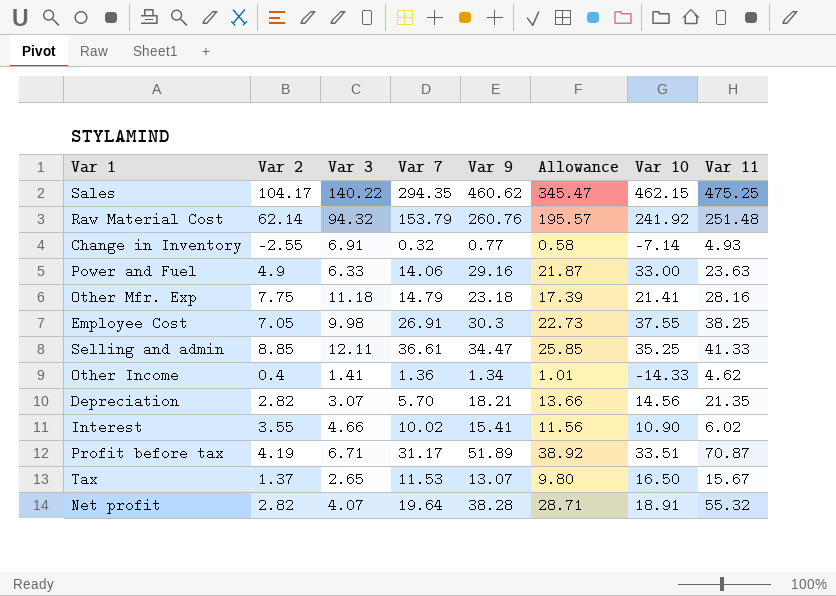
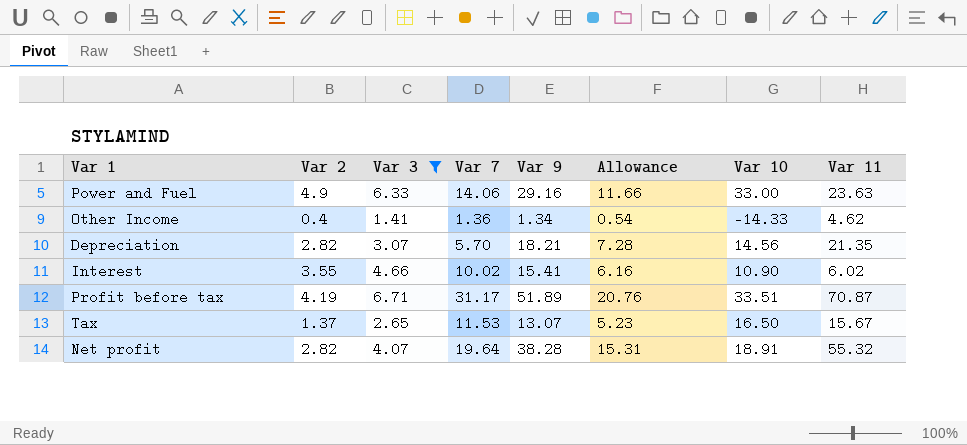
filter: none -> Var 3 <= 6.71
column Allowance | formula: [Var 9] * 0.75 -> [Var 9] * 0.4

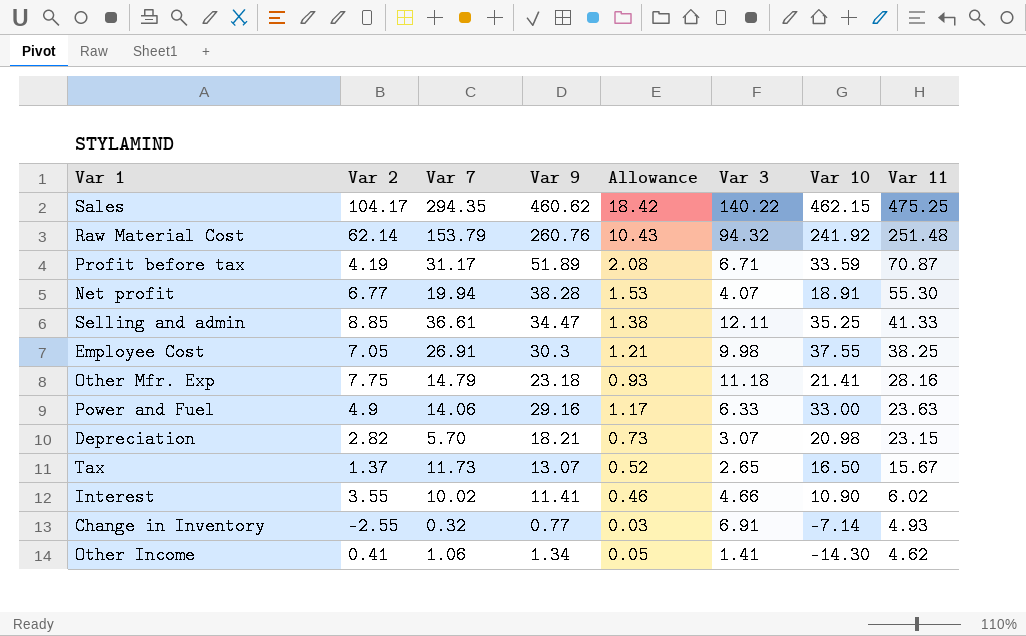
filter: Var 3 <= 6.71 -> none
row order: none -> Var 11 descending
column Allowance | formula: [Var 9] * 0.4 -> [Var 9] * 0.04
column Var 3 | position: 3 -> 6
Profit before tax | Var 10: 33.51 -> 33.59
Net profit | Var 2: 2.82 -> 6.77
Net profit | Var 7: 19.64 -> 19.94
Net profit | Var 11: 55.32 -> 55.30
Depreciation | Var 10: 14.56 -> 20.98
Depreciation | Var 11: 21.35 -> 23.15
Tax | Var 7: 11.53 -> 11.73
Interest | Var 9: 15.41 -> 11.41
Other Income | Var 2: 0.4 -> 0.41
Other Income | Var 7: 1.36 -> 1.06
Other Income | Var 10: -14.33 -> -14.30

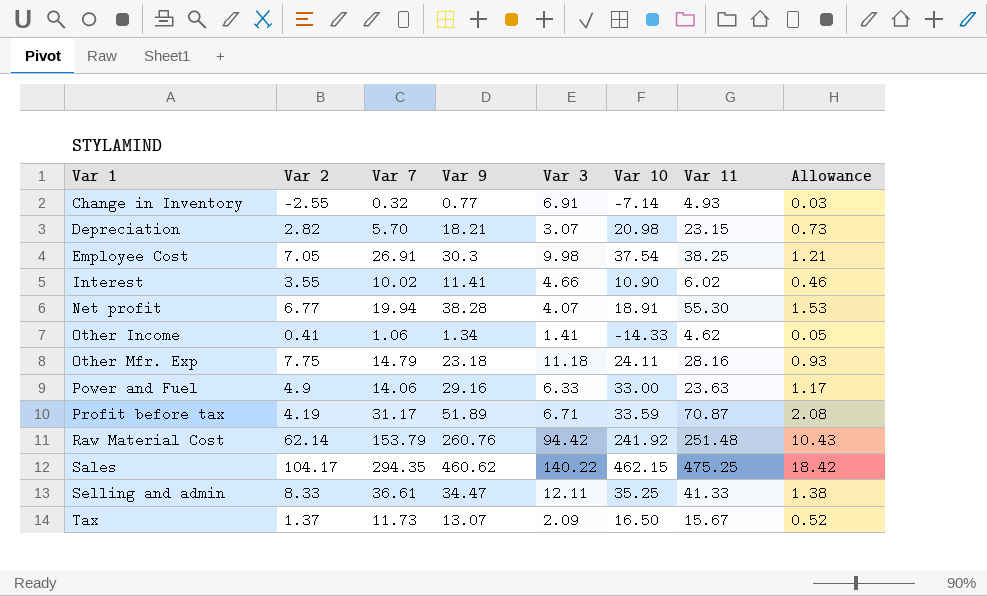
row order: Var 11 descending -> Var 1 ascending
column Allowance | position: 5 -> 8
Employee Cost | Var 10: 37.55 -> 37.54
Other Income | Var 10: -14.30 -> -14.33
Other Mfr. Exp | Var 10: 21.41 -> 24.11
Raw Material Cost | Var 3: 94.32 -> 94.42
Selling and admin | Var 2: 8.85 -> 8.33
Tax | Var 3: 2.65 -> 2.09

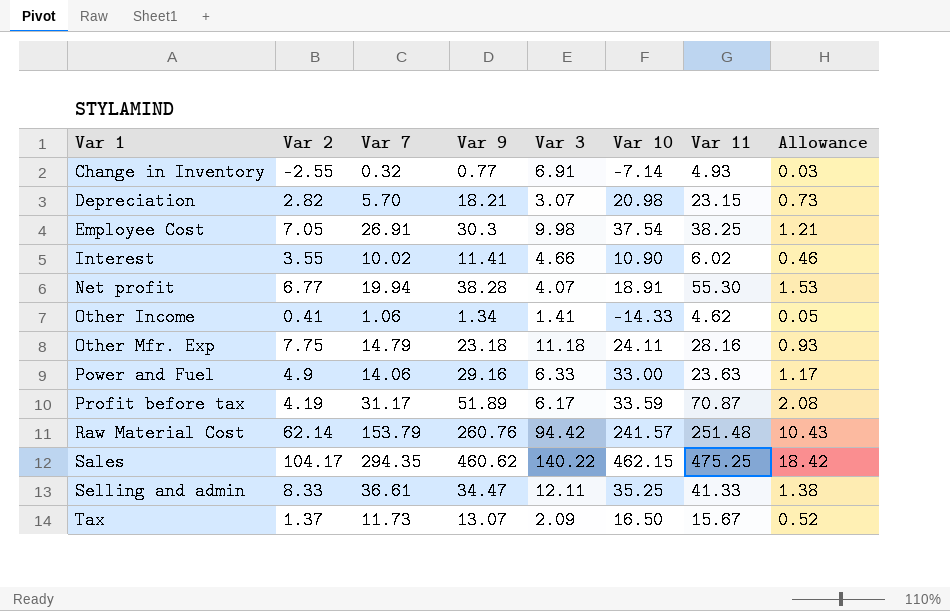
Profit before tax | Var 3: 6.71 -> 6.17
Raw Material Cost | Var 10: 241.92 -> 241.57

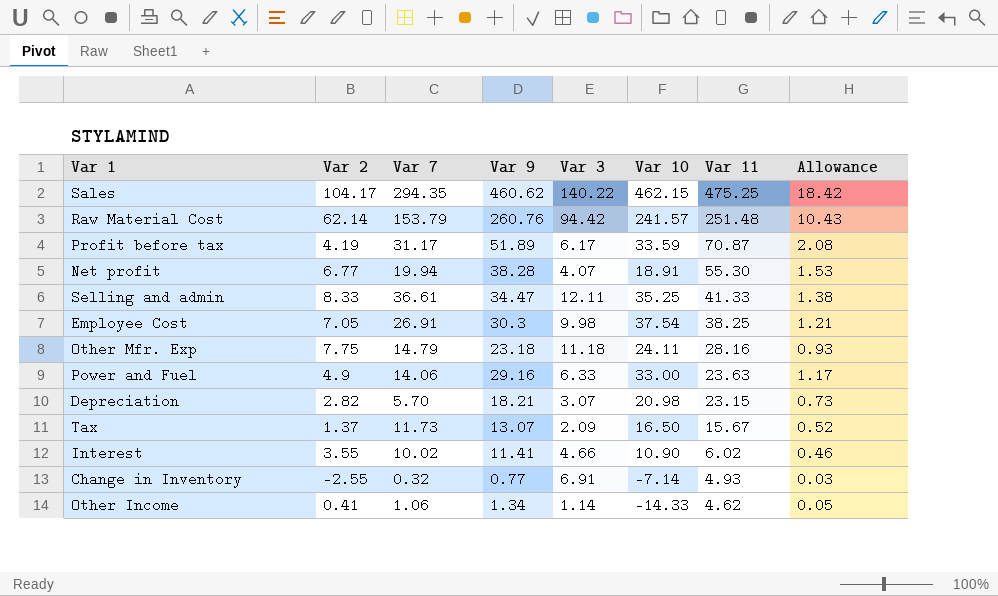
row order: Var 1 ascending -> Var 11 descending
Other Income | Var 3: 1.41 -> 1.14

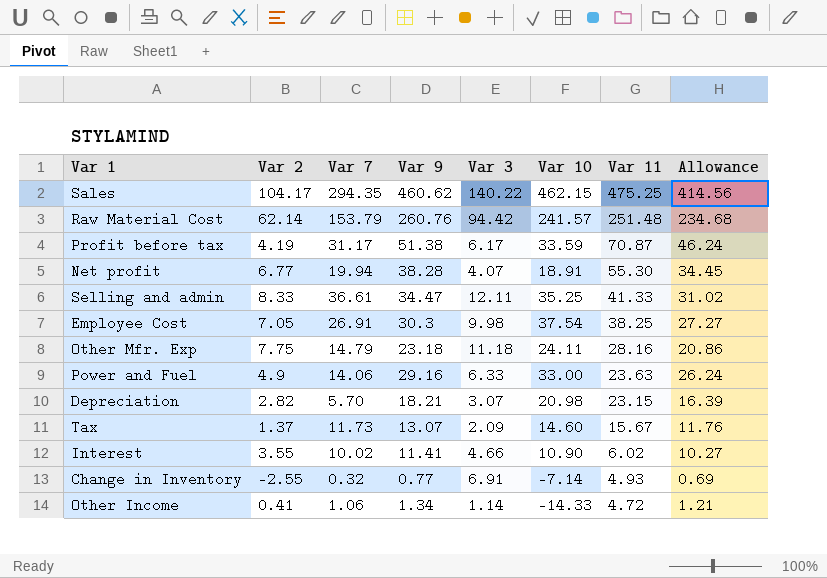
column Allowance | formula: [Var 9] * 0.04 -> [Var 9] * 0.9
Profit before tax | Var 9: 51.89 -> 51.38
Tax | Var 10: 16.50 -> 14.60
Other Income | Var 11: 4.62 -> 4.72

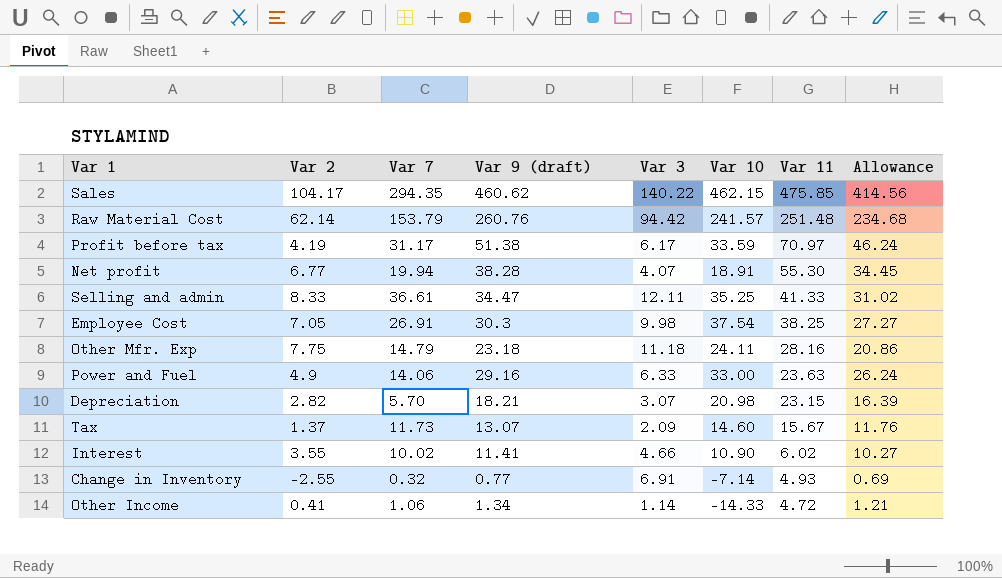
column name: Var 9 -> Var 9 (draft)
Sales | Var 11: 475.25 -> 475.85
Profit before tax | Var 11: 70.87 -> 70.97

